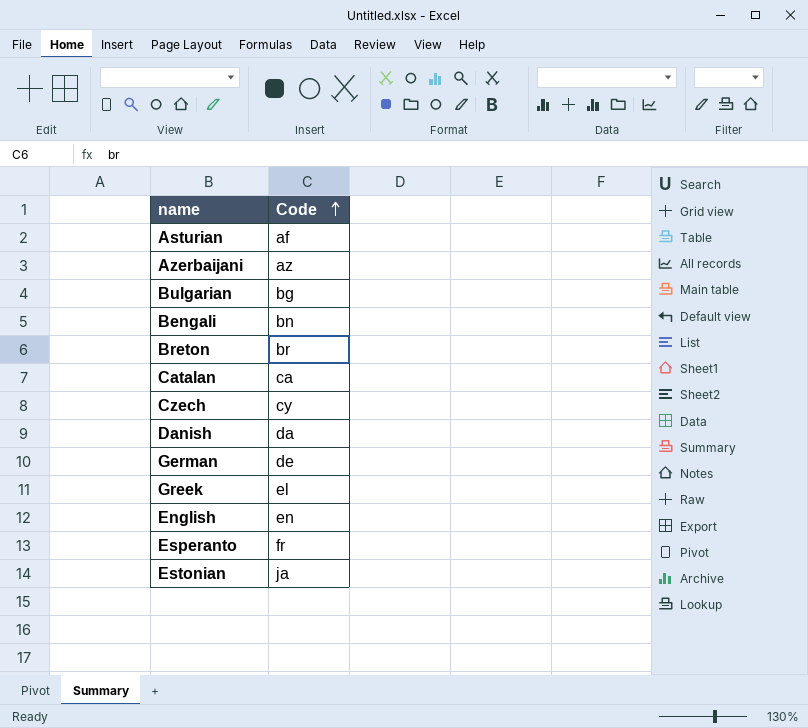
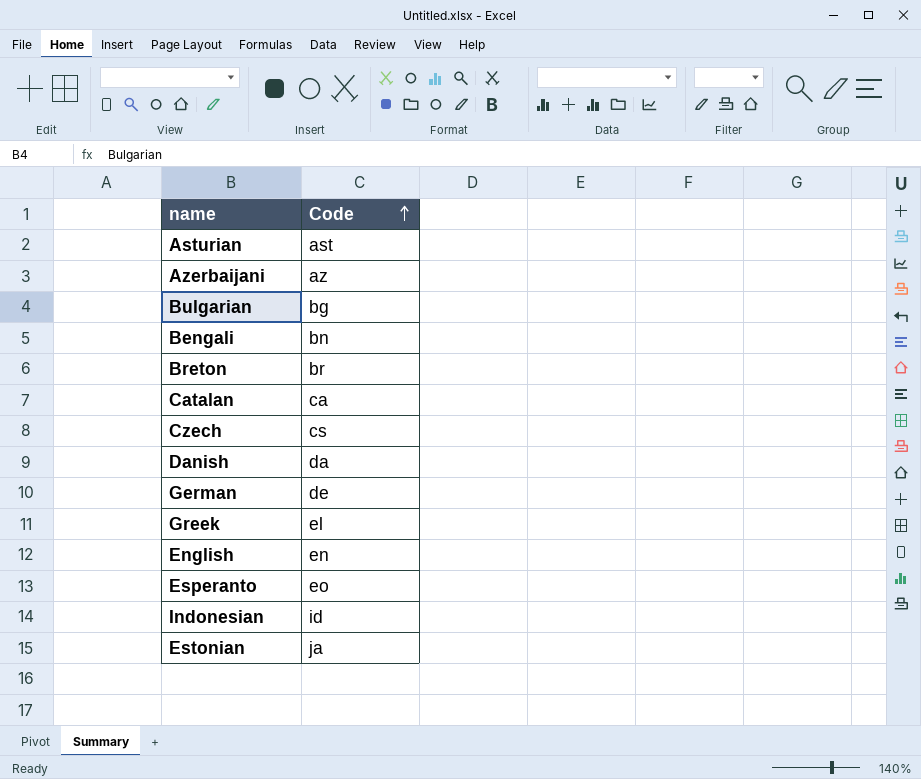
Asturian | Code: af -> ast
Czech | Code: cy -> cs
Esperanto | Code: fr -> eo
row Indonesian: none -> id

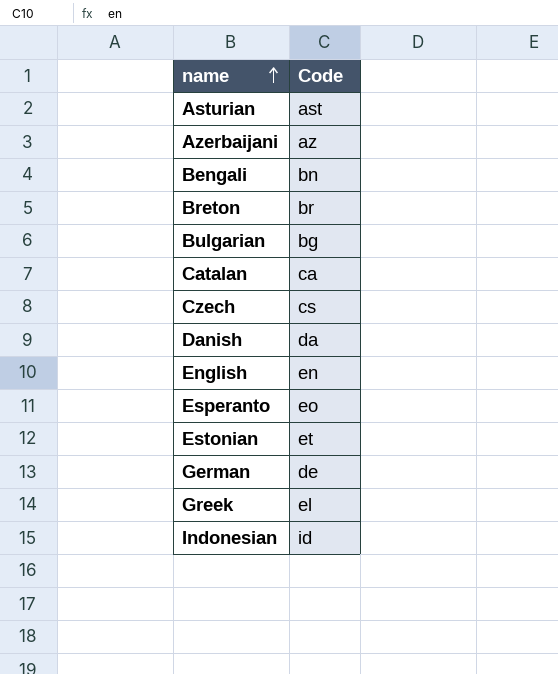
row order: Code ascending -> name ascending
Estonian | Code: ja -> et

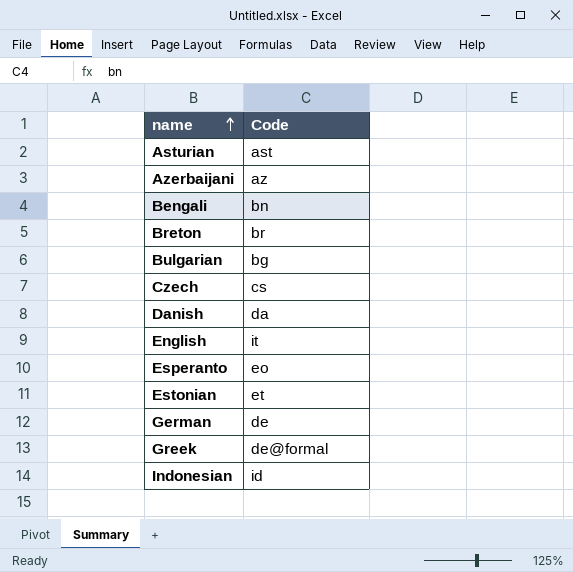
row Catalan: ca -> none
English | Code: en -> it
Greek | Code: el -> de@formal

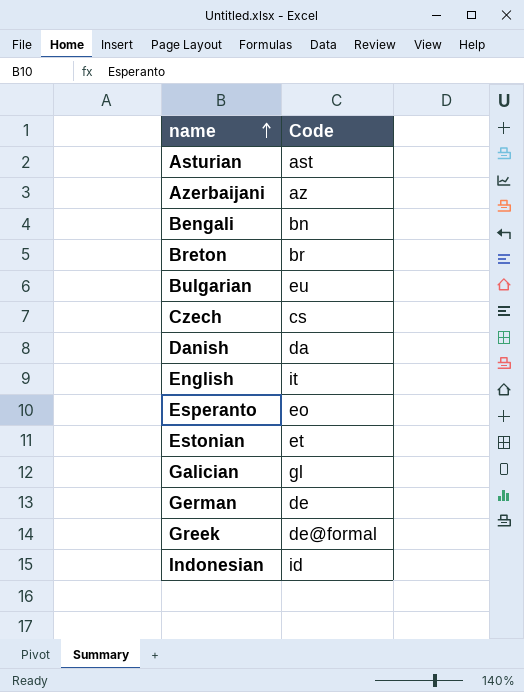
Bulgarian | Code: bg -> eu
row Galician: none -> gl

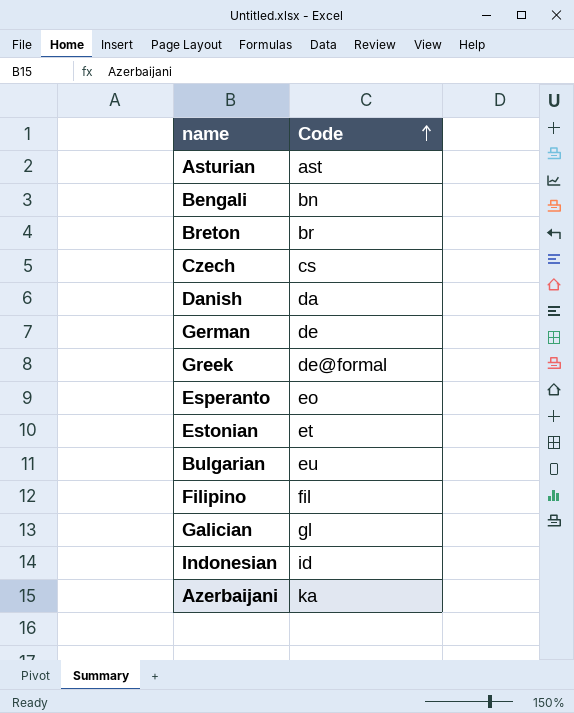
row order: name ascending -> Code ascending
row English: it -> none
row Filipino: none -> fil
Azerbaijani | Code: az -> ka

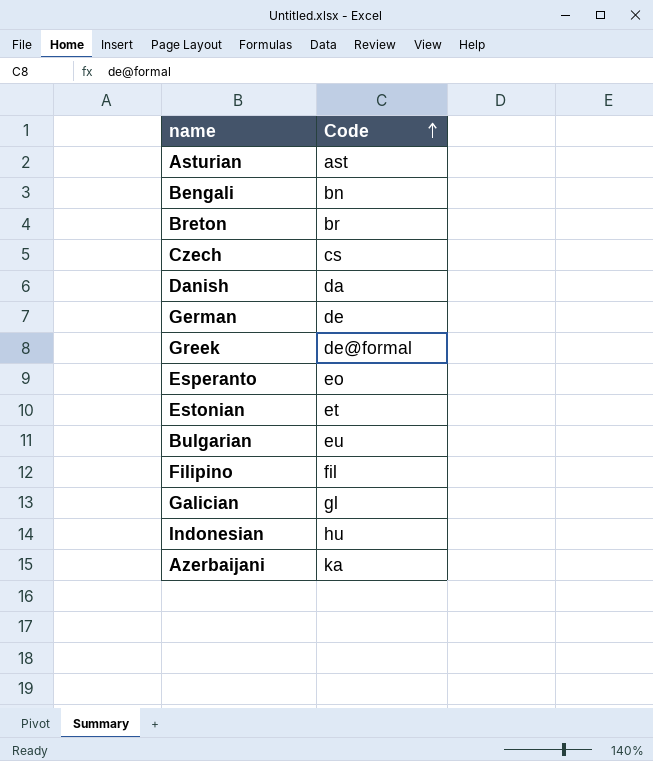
Indonesian | Code: id -> hu

